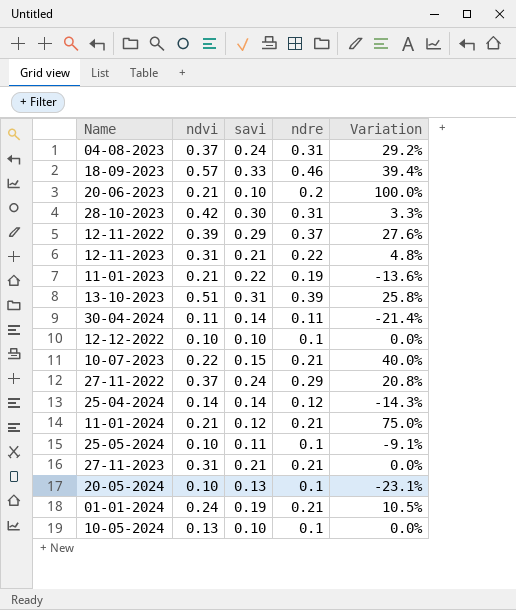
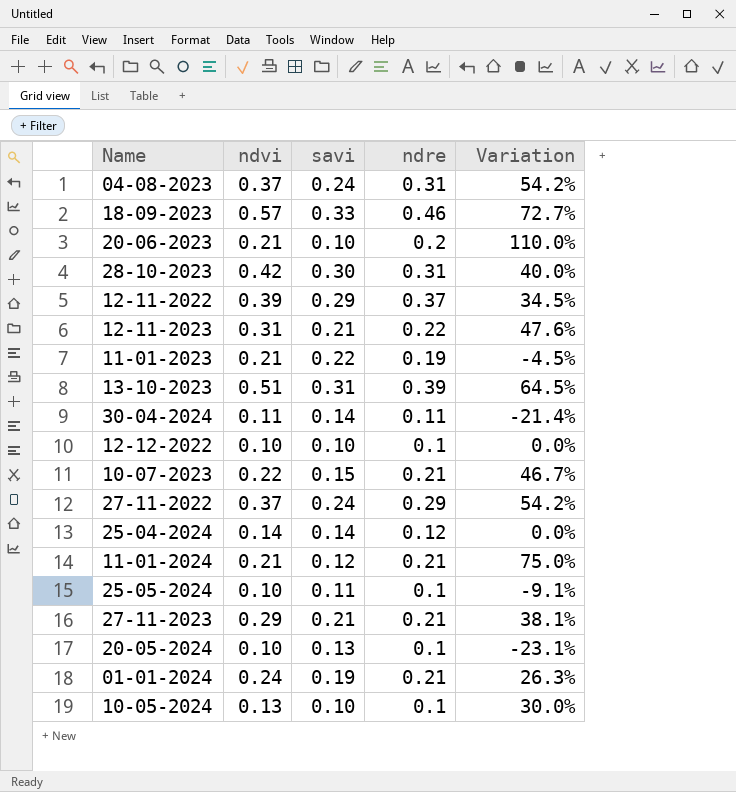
column Variation | formula: ([ndre] - [savi]) / [savi] -> ([ndvi] - [savi]) / [savi]
27-11-2023 | ndvi: 0.31 -> 0.29

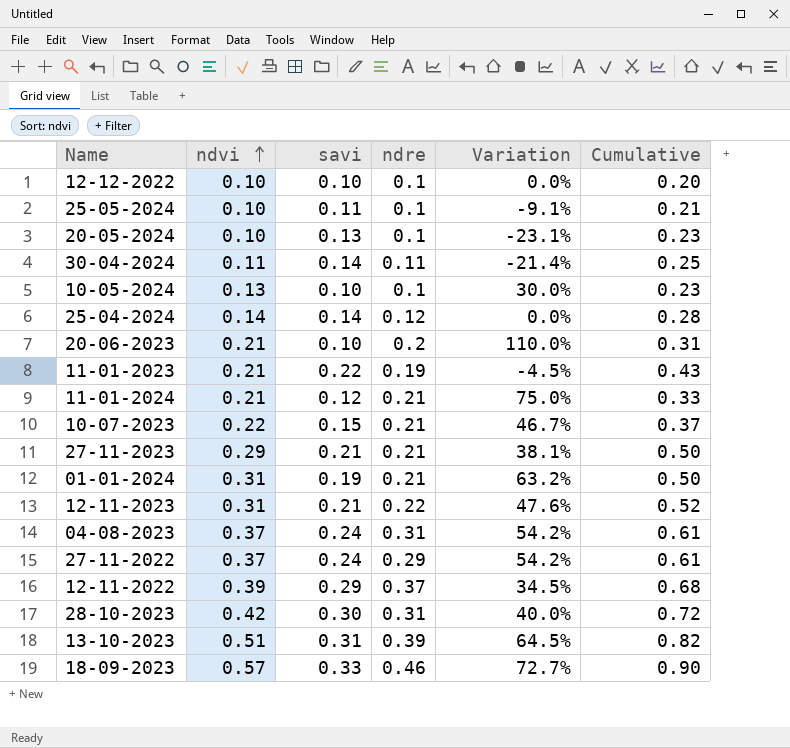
row order: none -> ndvi ascending
column Cumulative | formula: none -> [ndvi] + [savi]
01-01-2024 | ndvi: 0.24 -> 0.31
01-01-2024 | Variation: 26.3% -> 63.2%

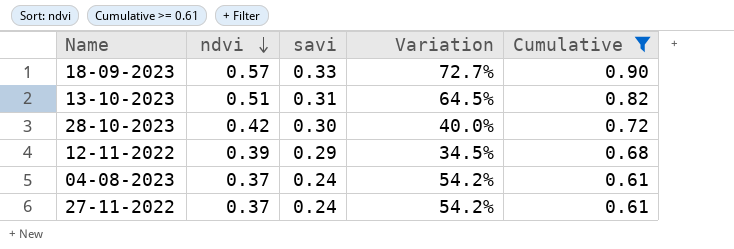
filter: none -> Cumulative >= 0.61
row order: ndvi ascending -> ndvi descending
column ndre | position: 4 -> none

